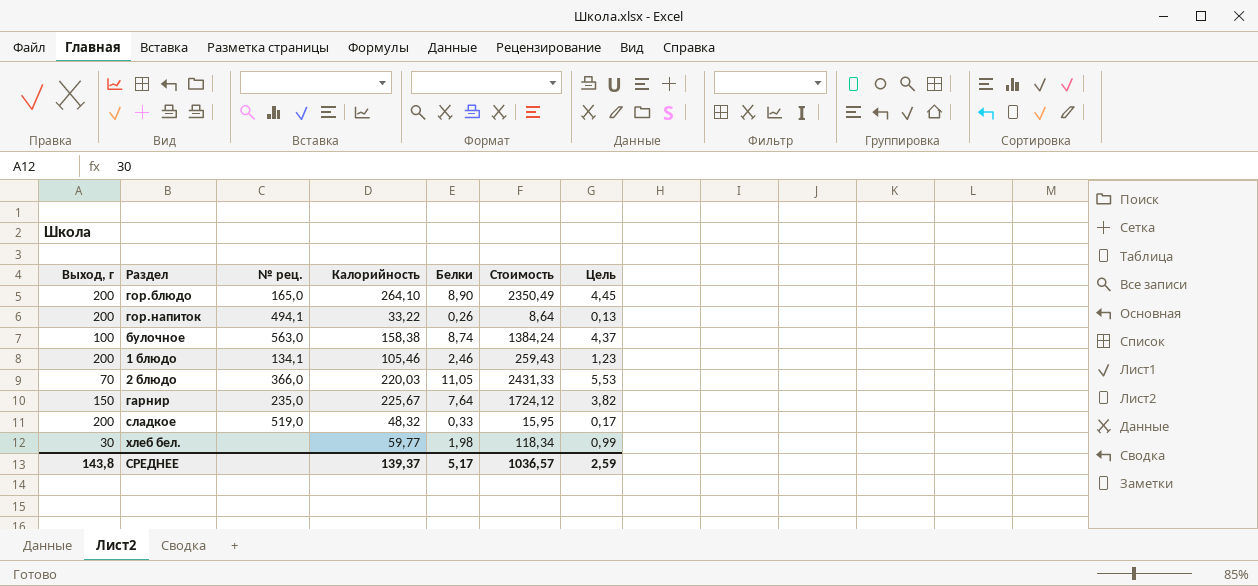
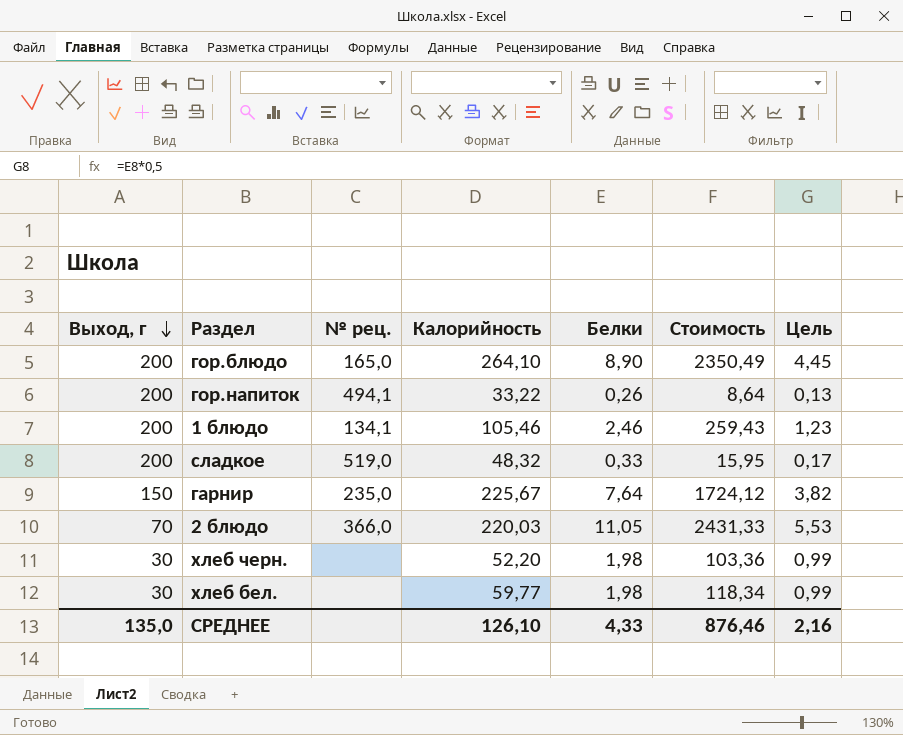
row order: none -> Выход, г descending
row булочное: 100 | 563,0 | 158,38 | 8,74 | 1384,24 | 4,37 -> none
row хлеб черн.: none -> 30 | none | 52,20 | 1,98 | 103,36 | 0,99
СРЕДНЕЕ | Выход, г: 143,8 -> 135,0
СРЕДНЕЕ | Калорийность: 139,37 -> 126,10
СРЕДНЕЕ | Белки: 5,17 -> 4,33
СРЕДНЕЕ | Стоимость: 1036,57 -> 876,46
СРЕДНЕЕ | Цель: 2,59 -> 2,16

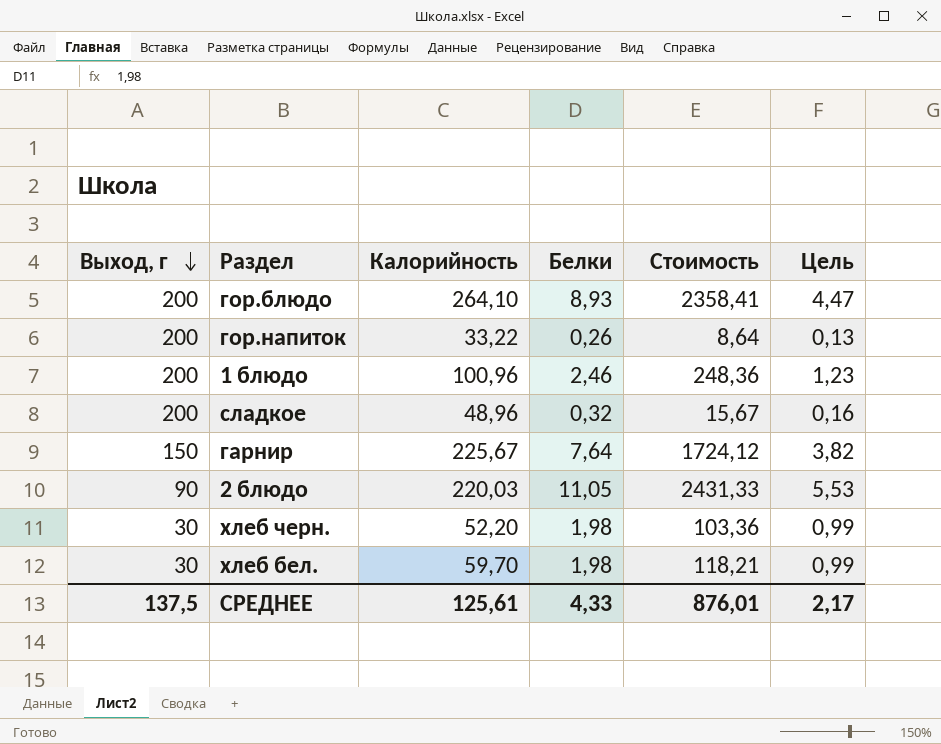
column № рец. | position: 3 -> none
гор.блюдо | Белки: 8,90 -> 8,93
гор.блюдо | Стоимость: 2350,49 -> 2358,41
гор.блюдо | Цель: 4,45 -> 4,47
1 блюдо | Калорийность: 105,46 -> 100,96
1 блюдо | Стоимость: 259,43 -> 248,36
сладкое | Калорийность: 48,32 -> 48,96
сладкое | Белки: 0,33 -> 0,32
сладкое | Стоимость: 15,95 -> 15,67
сладкое | Цель: 0,17 -> 0,16
2 блюдо | Выход, г: 70 -> 90
хлеб бел. | Калорийность: 59,77 -> 59,70
хлеб бел. | Стоимость: 118,34 -> 118,21
СРЕДНЕЕ | Выход, г: 135,0 -> 137,5
СРЕДНЕЕ | Калорийность: 126,10 -> 125,61
СРЕДНЕЕ | Стоимость: 876,46 -> 876,01
СРЕДНЕЕ | Цель: 2,16 -> 2,17

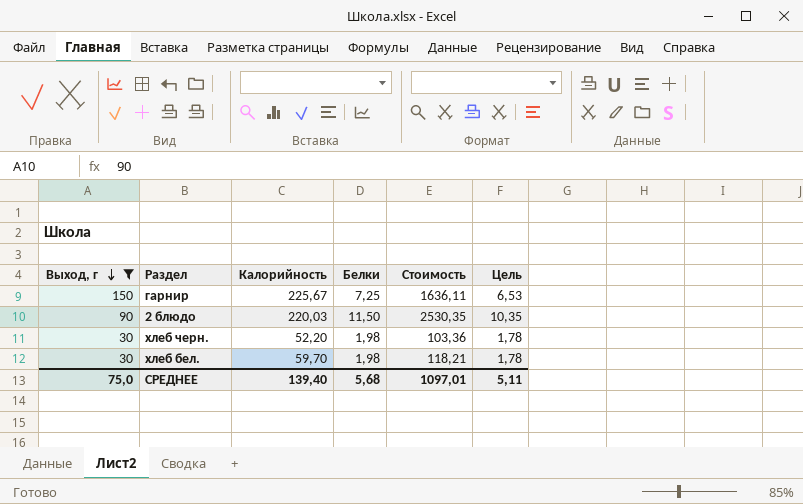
filter: none -> Выход, г != 200
column Цель | formula: [Белки] * 0,5 -> [Белки] * 0,9
гарнир | Белки: 7,64 -> 7,25
гарнир | Стоимость: 1724,12 -> 1636,11
2 блюдо | Белки: 11,05 -> 11,50
2 блюдо | Стоимость: 2431,33 -> 2530,35
СРЕДНЕЕ | Выход, г: 137,5 -> 75,0
СРЕДНЕЕ | Калорийность: 125,61 -> 139,40
СРЕДНЕЕ | Белки: 4,33 -> 5,68
СРЕДНЕЕ | Стоимость: 876,01 -> 1097,01
СРЕДНЕЕ | Цель: 2,17 -> 5,11

